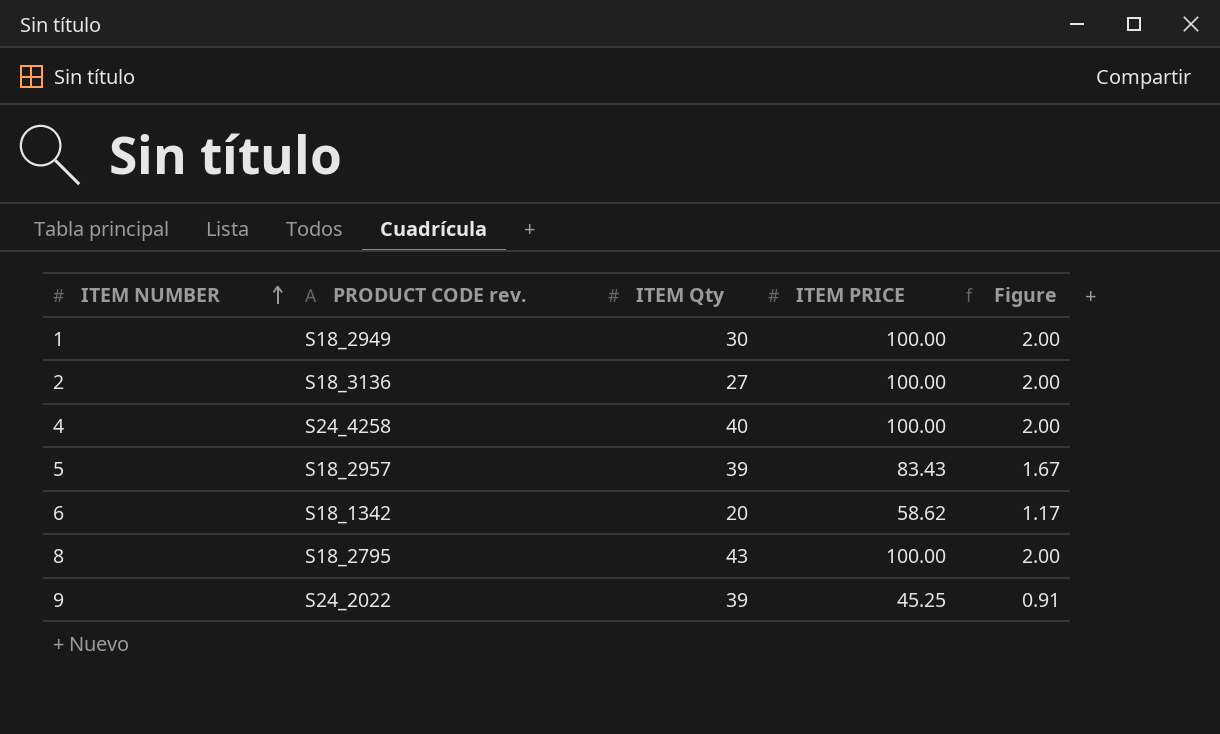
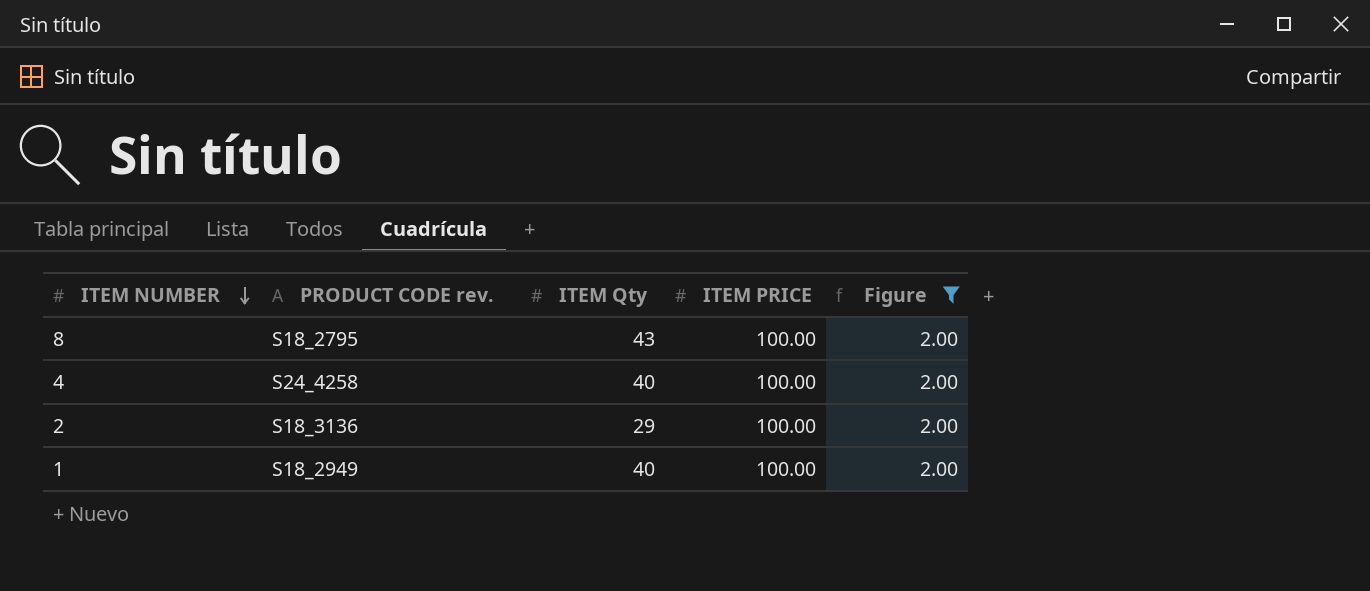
filter: none -> Figure = 2.00
row order: ITEM NUMBER ascending -> ITEM NUMBER descending
2 | ITEM Qty: 27 -> 29
1 | ITEM Qty: 30 -> 40

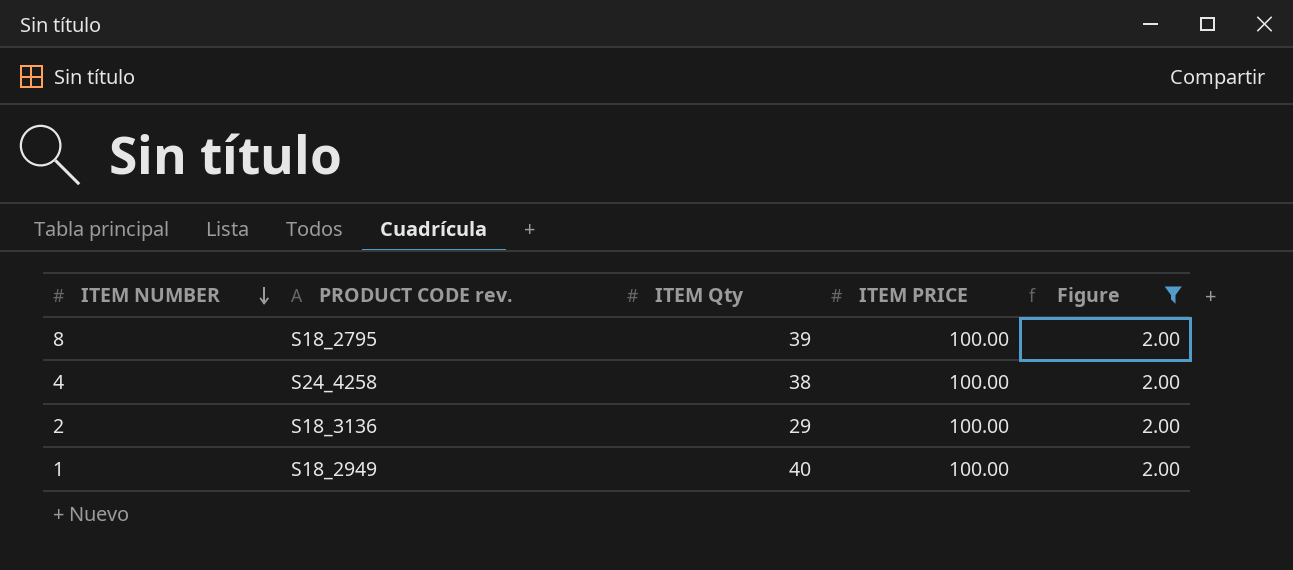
8 | ITEM Qty: 43 -> 39
4 | ITEM Qty: 40 -> 38

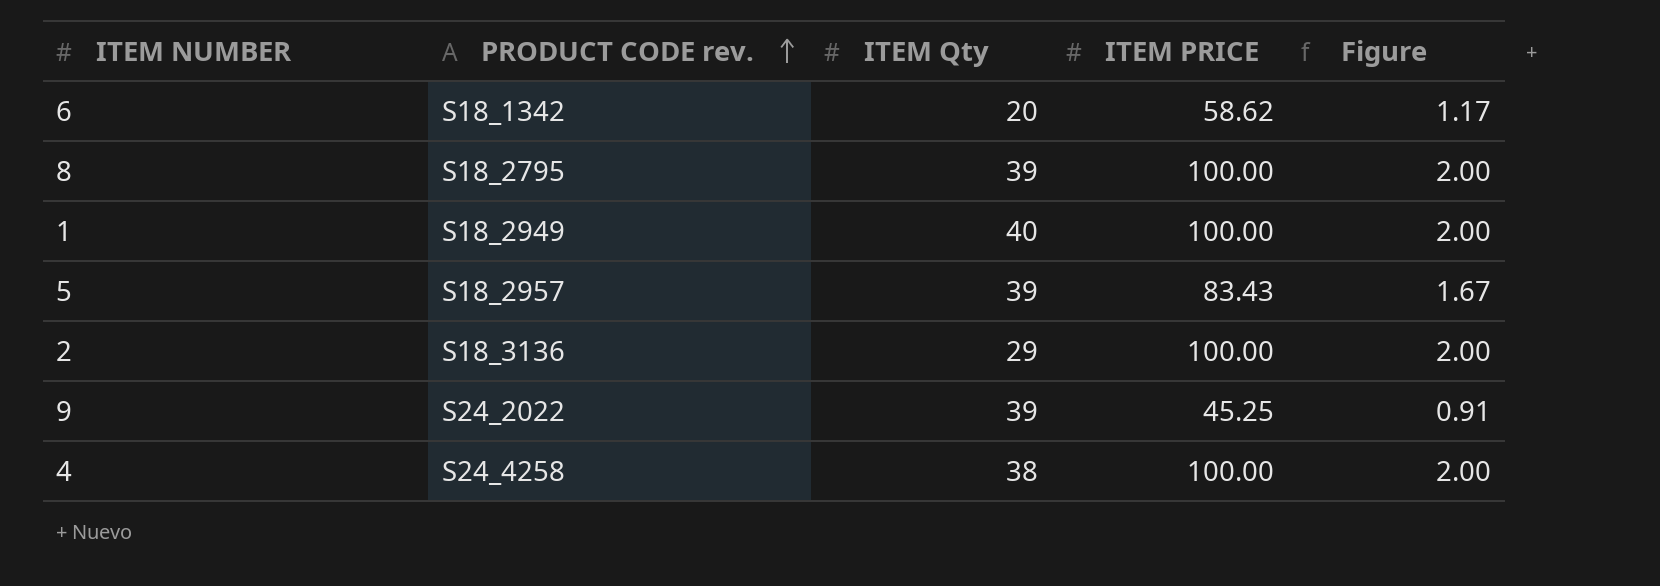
filter: Figure = 2.00 -> none
row order: ITEM NUMBER descending -> PRODUCT CODE rev. ascending

